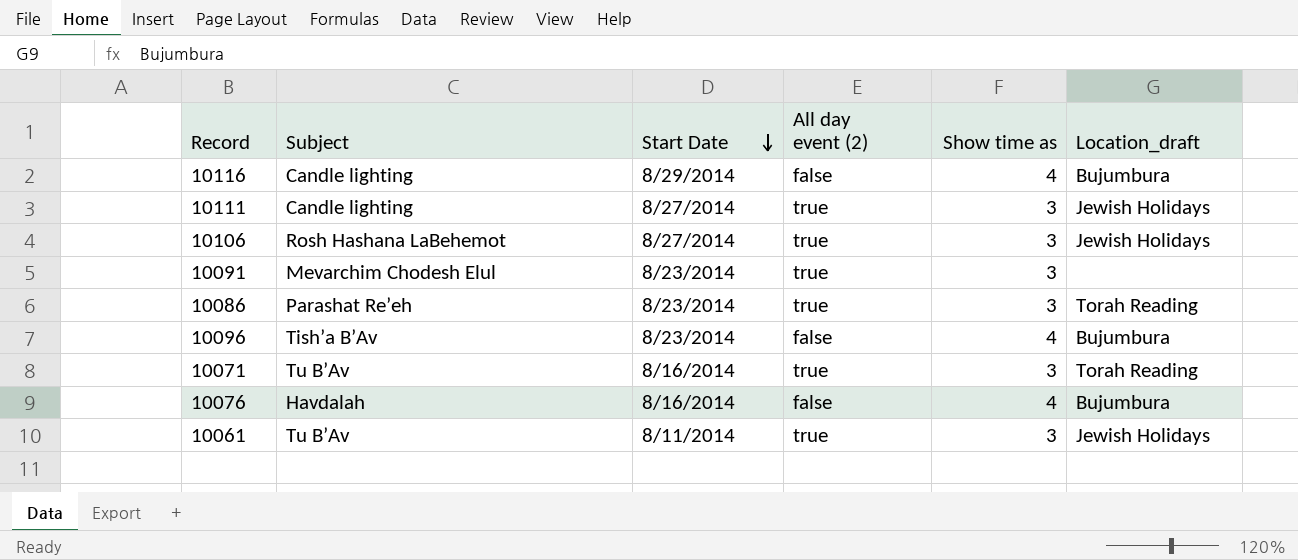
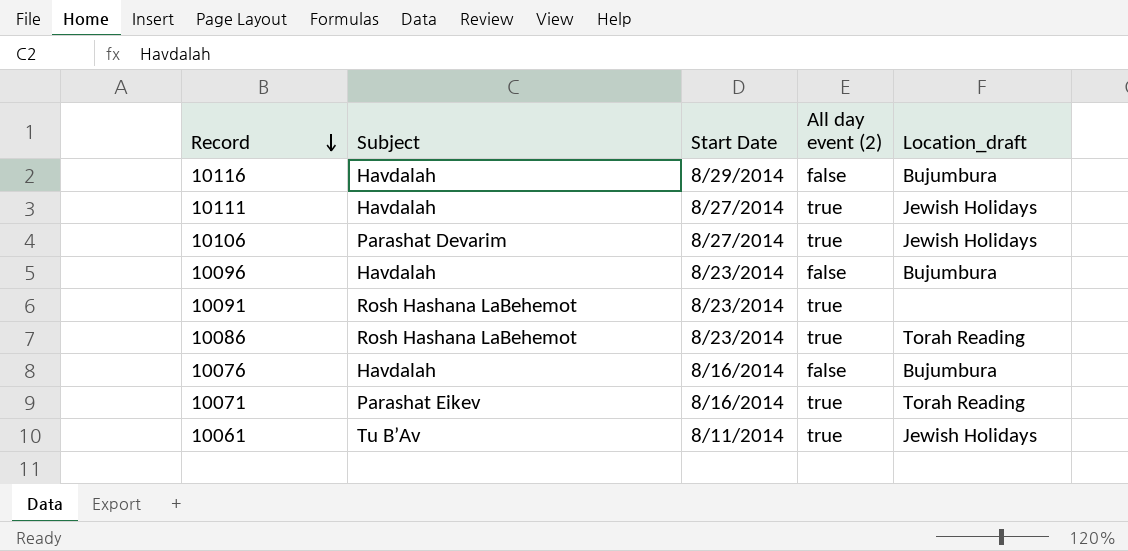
row order: Start Date descending -> Record descending
column Show time as | position: 5 -> none
10116 | Subject: Candle lighting -> Havdalah
10111 | Subject: Candle lighting -> Havdalah
10106 | Subject: Rosh Hashana LaBehemot -> Parashat Devarim
10096 | Subject: Tish’a B’Av -> Havdalah
10091 | Subject: Mevarchim Chodesh Elul -> Rosh Hashana LaBehemot
10086 | Subject: Parashat Re’eh -> Rosh Hashana LaBehemot
10071 | Subject: Tu B’Av -> Parashat Eikev

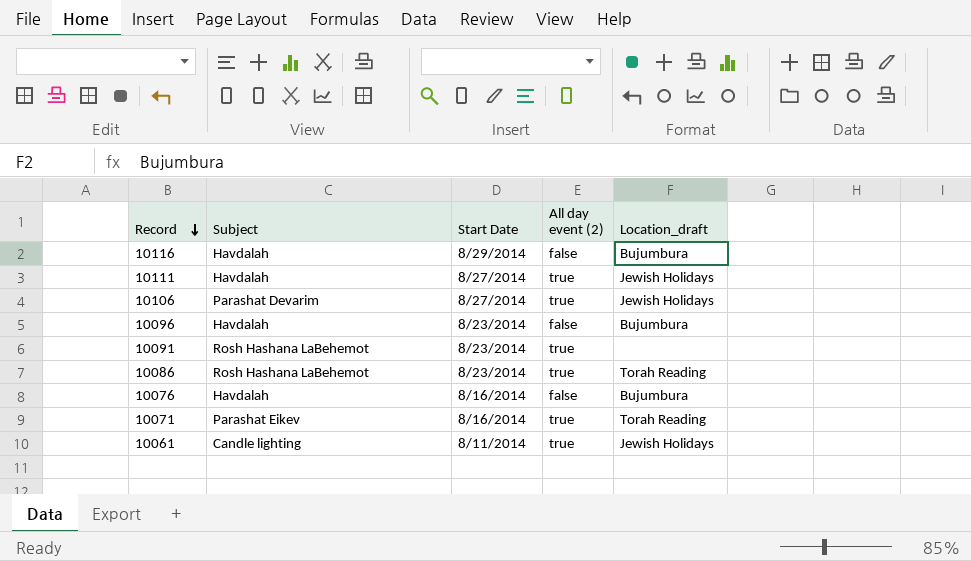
10061 | Subject: Tu B’Av -> Candle lighting

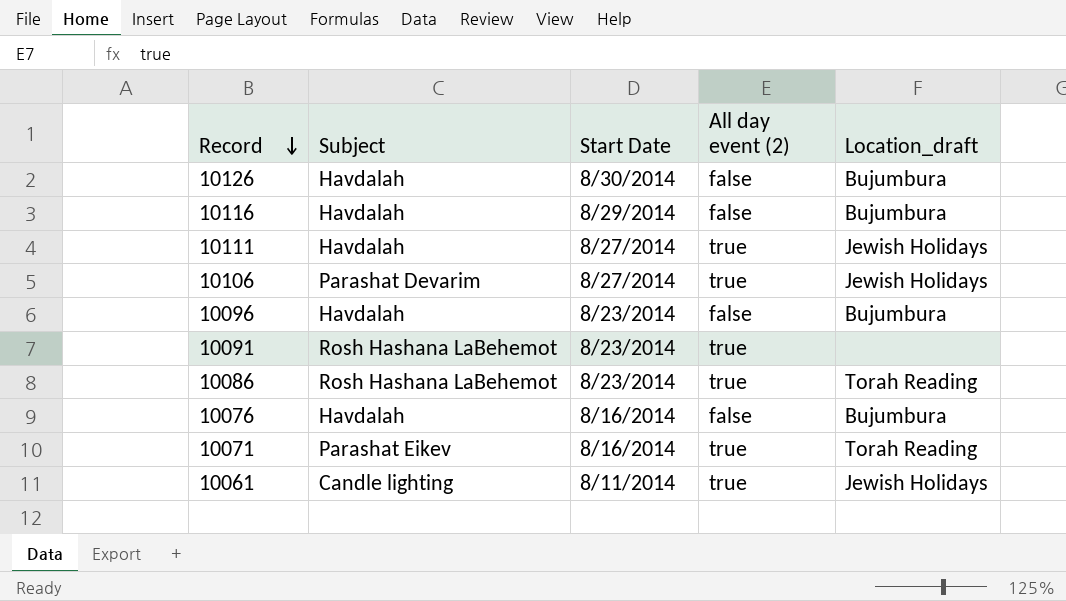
row 10126: none -> Havdalah | 8/30/2014 | false | Bujumbura

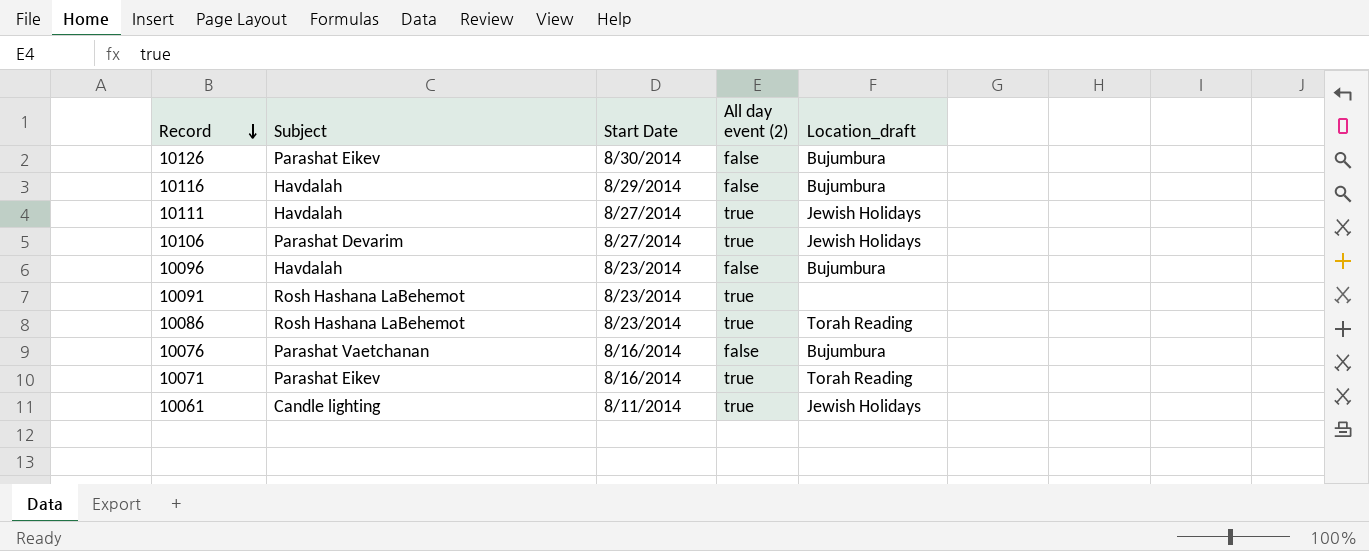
10126 | Subject: Havdalah -> Parashat Eikev
10076 | Subject: Havdalah -> Parashat Vaetchanan

